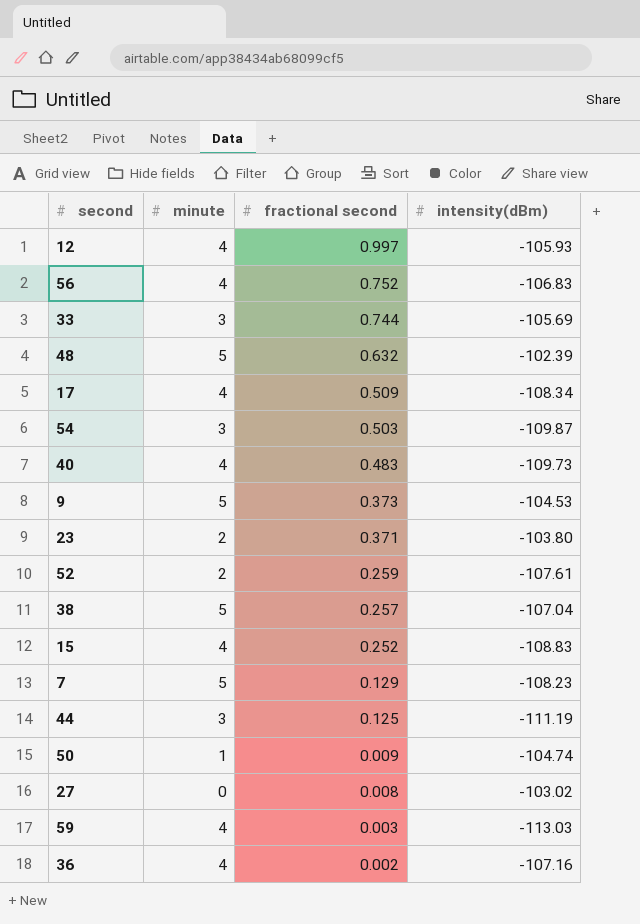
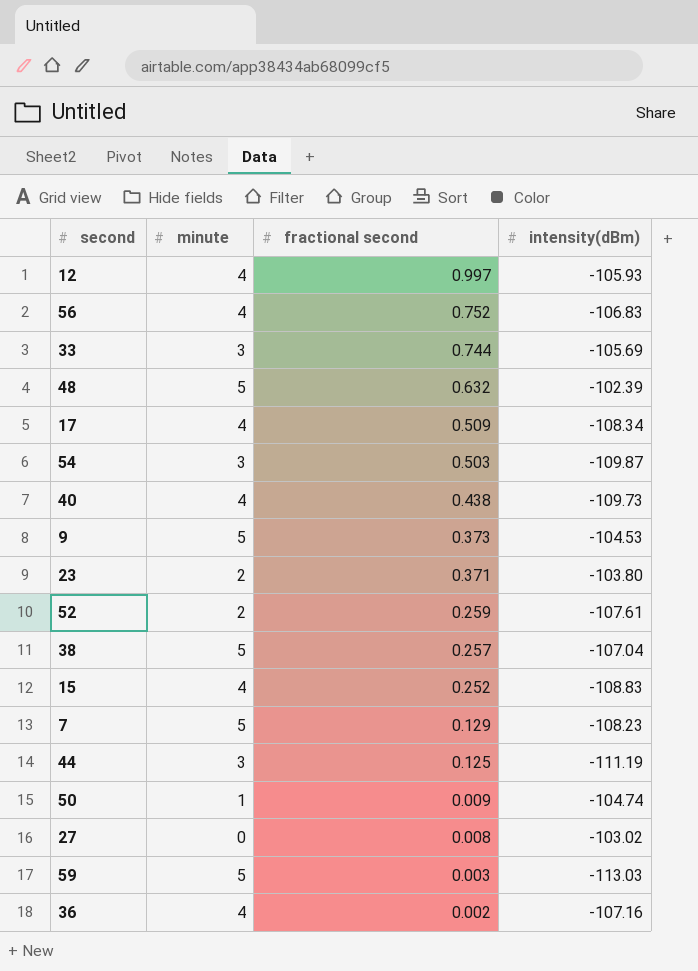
40 | fractional second: 0.483 -> 0.438
59 | minute: 4 -> 5

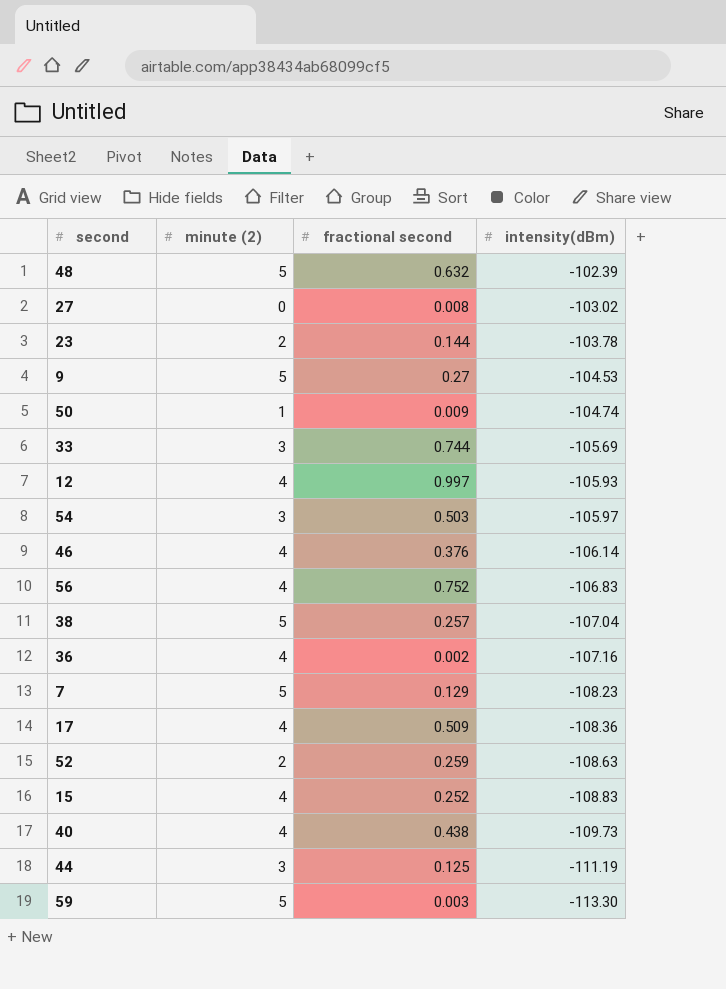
row order: fractional second descending -> intensity(dBm) descending
column name: minute -> minute (2)
23 | fractional second: 0.371 -> 0.144
23 | intensity(dBm): -103.80 -> -103.78
9 | fractional second: 0.373 -> 0.27
54 | intensity(dBm): -109.87 -> -105.97
row 46: none -> 4 | 0.376 | -106.14
17 | intensity(dBm): -108.34 -> -108.36
52 | intensity(dBm): -107.61 -> -108.63
59 | intensity(dBm): -113.03 -> -113.30

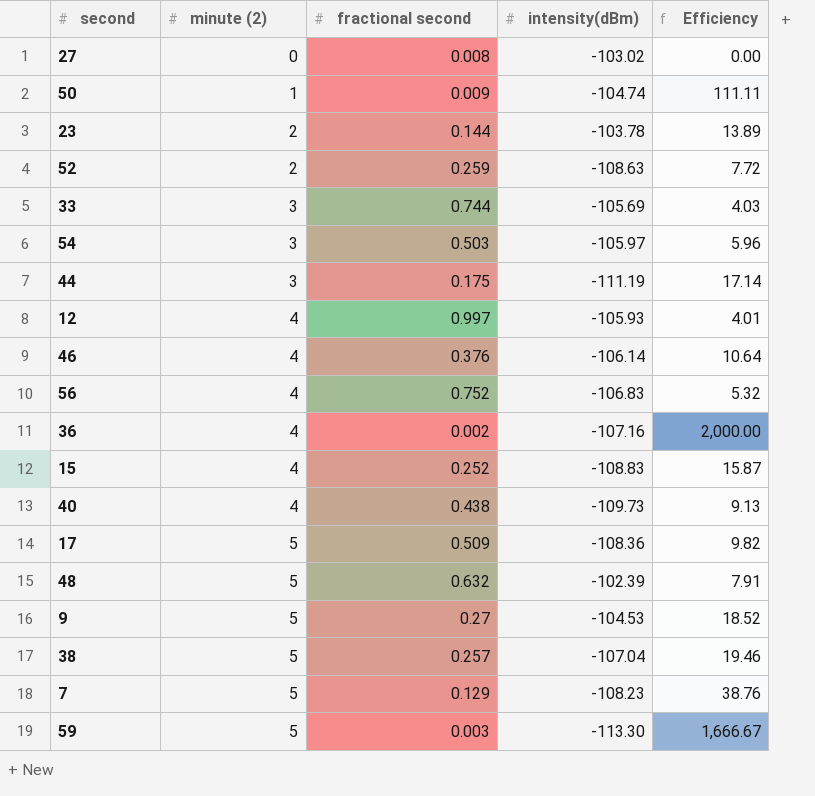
row order: intensity(dBm) descending -> minute (2) ascending
column Efficiency | formula: none -> [minute (2)] / [fractional second]
44 | fractional second: 0.125 -> 0.175
17 | minute (2): 4 -> 5

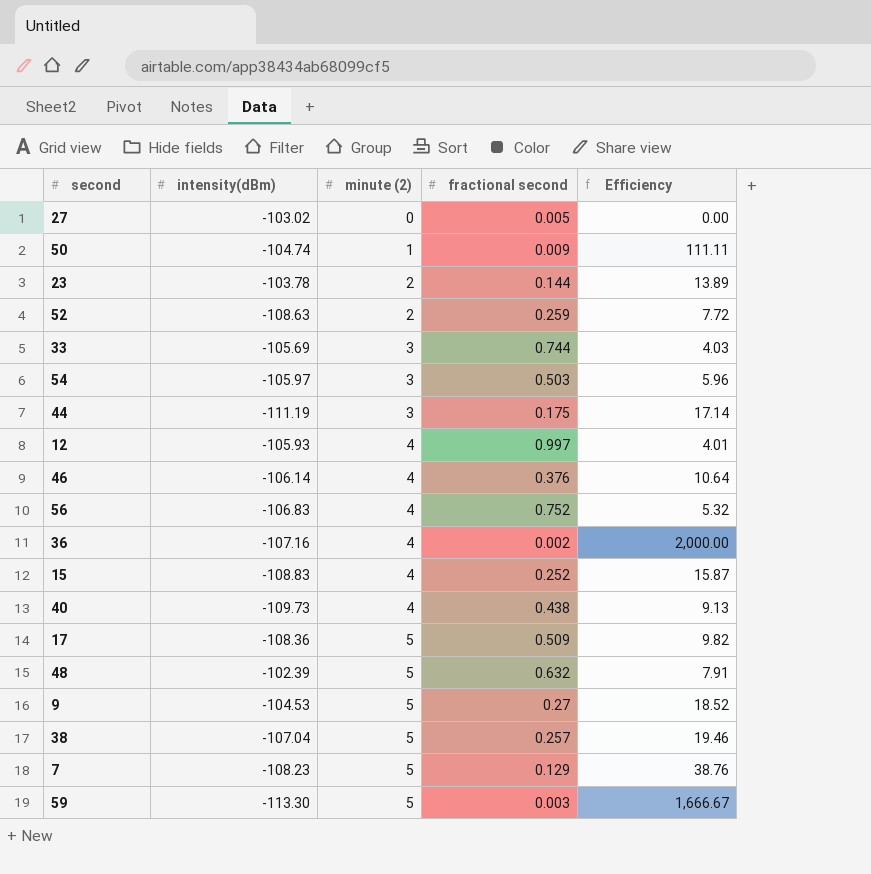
column intensity(dBm) | position: 4 -> 2
27 | fractional second: 0.008 -> 0.005

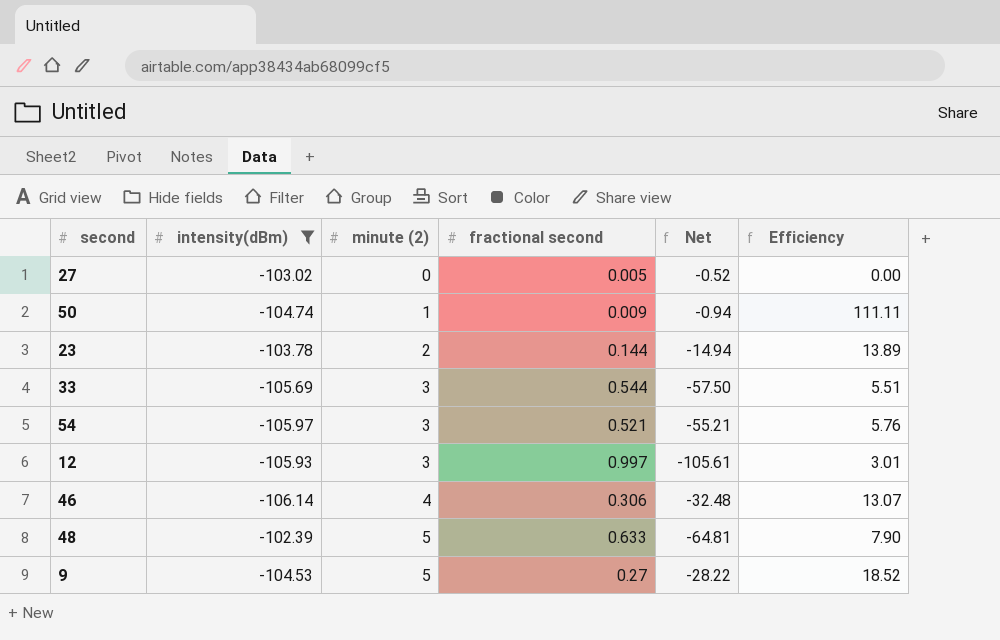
filter: none -> intensity(dBm) >= -106.14
column Net | formula: none -> [intensity(dBm)] * [fractional second]
33 | fractional second: 0.744 -> 0.544
33 | Efficiency: 4.03 -> 5.51
54 | fractional second: 0.503 -> 0.521
54 | Efficiency: 5.96 -> 5.76
12 | minute (2): 4 -> 3
12 | Efficiency: 4.01 -> 3.01
46 | fractional second: 0.376 -> 0.306
46 | Efficiency: 10.64 -> 13.07
48 | fractional second: 0.632 -> 0.633
48 | Efficiency: 7.91 -> 7.90

